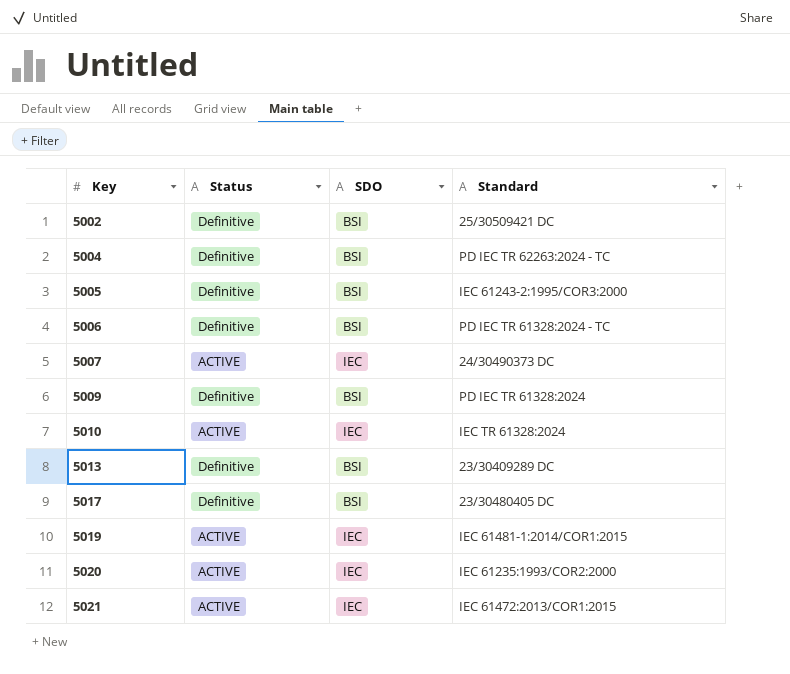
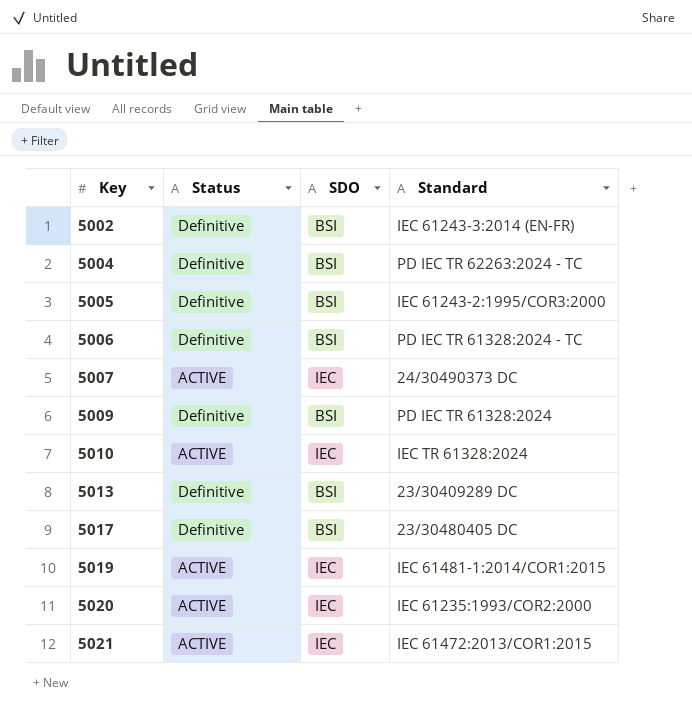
5002 | Standard: 25/30509421 DC -> IEC 61243-3:2014 (EN-FR)

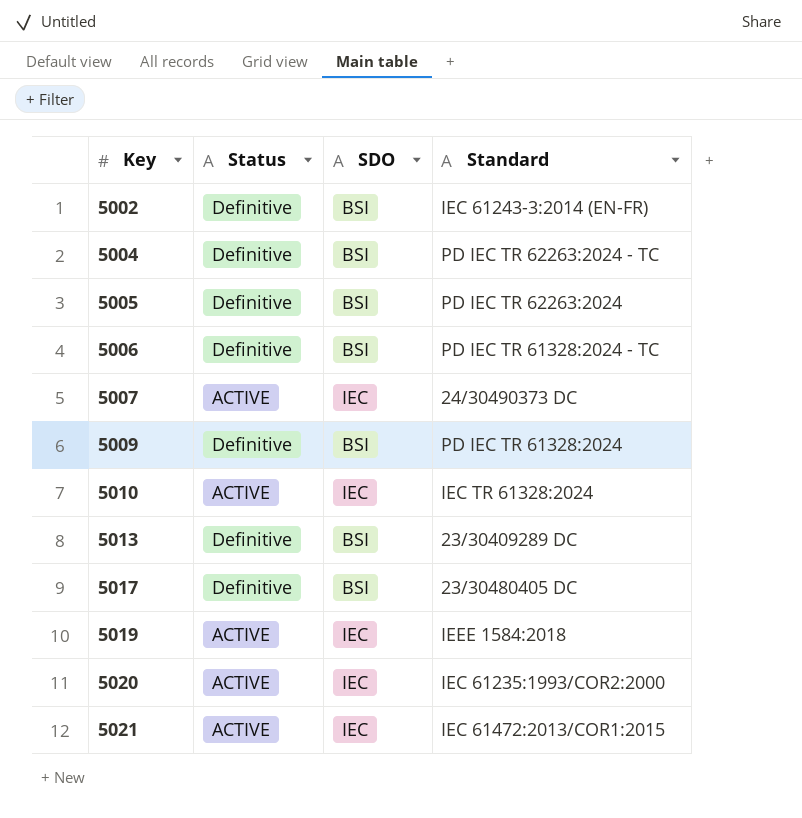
5005 | Standard: IEC 61243-2:1995/COR3:2000 -> PD IEC TR 62263:2024
5019 | Standard: IEC 61481-1:2014/COR1:2015 -> IEEE 1584:2018

